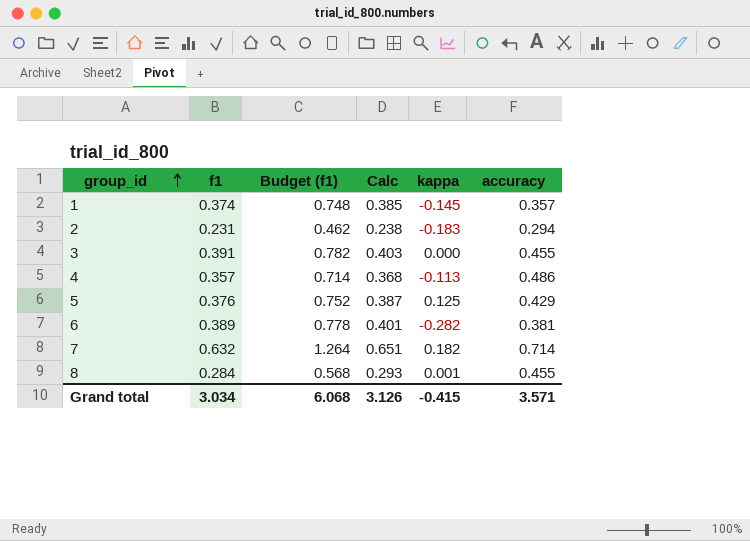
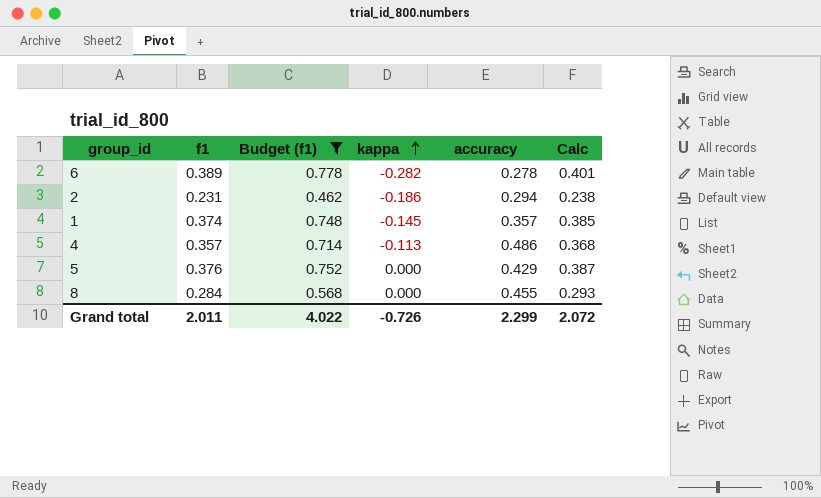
filter: none -> Budget (f1) <= 0.778
row order: group_id ascending -> kappa ascending
column Calc | position: 4 -> 6
6 | accuracy: 0.381 -> 0.278
2 | kappa: -0.183 -> -0.186
5 | kappa: 0.125 -> 0.000
8 | kappa: 0.001 -> 0.000
Grand total | f1: 3.034 -> 2.011
Grand total | Budget (f1): 6.068 -> 4.022
Grand total | kappa: -0.415 -> -0.726
Grand total | accuracy: 3.571 -> 2.299
Grand total | Calc: 3.126 -> 2.072

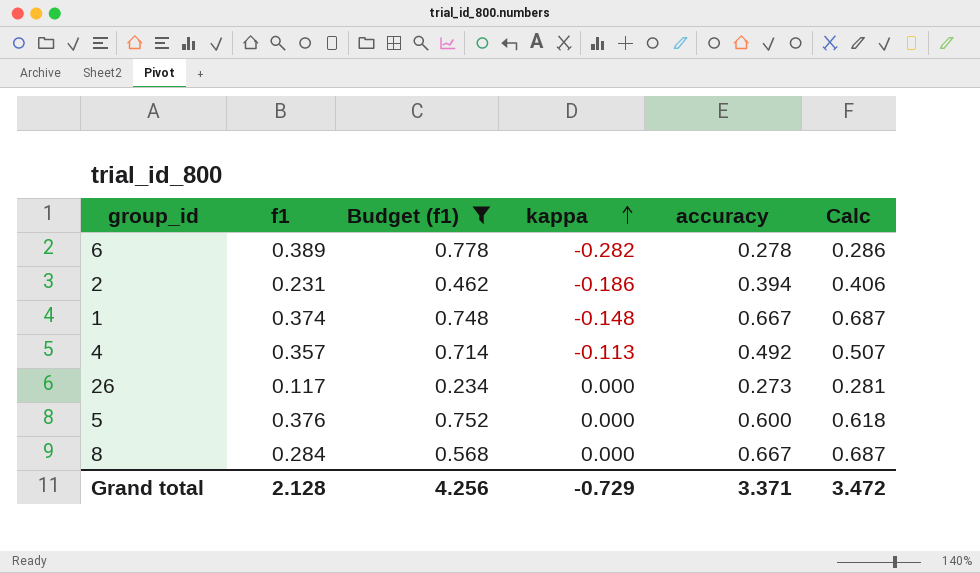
column Calc | formula: [f1] * 1.03 -> [accuracy] * 1.03
2 | accuracy: 0.294 -> 0.394
1 | kappa: -0.145 -> -0.148
1 | accuracy: 0.357 -> 0.667
4 | accuracy: 0.486 -> 0.492
row 26: none -> 0.117 | 0.234 | 0.000 | 0.273 | 0.281
5 | accuracy: 0.429 -> 0.600
8 | accuracy: 0.455 -> 0.667
Grand total | f1: 2.011 -> 2.128
Grand total | Budget (f1): 4.022 -> 4.256
Grand total | kappa: -0.726 -> -0.729
Grand total | accuracy: 2.299 -> 3.371
Grand total | Calc: 2.072 -> 3.472

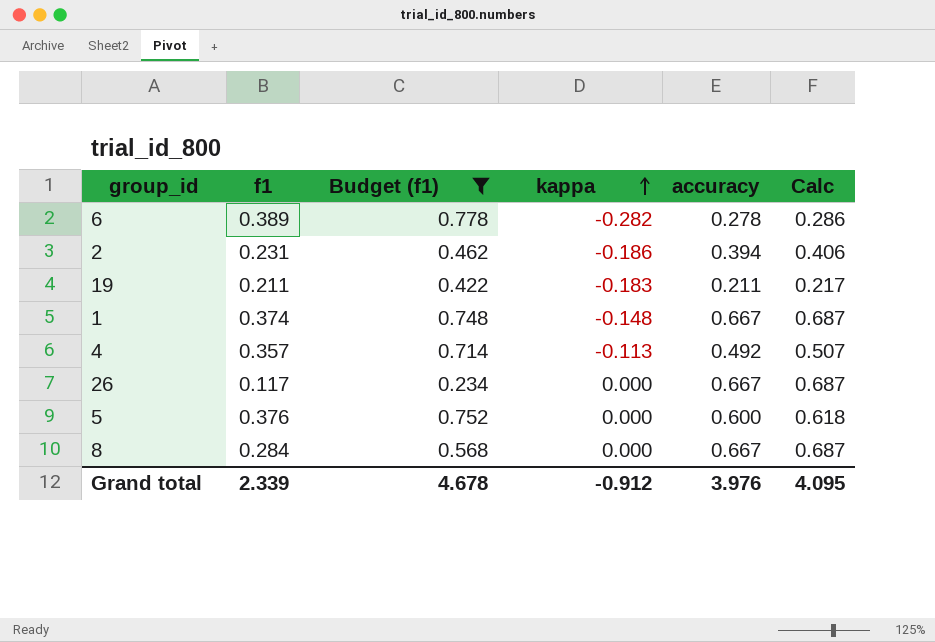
row 19: none -> 0.211 | 0.422 | -0.183 | 0.211 | 0.217
26 | accuracy: 0.273 -> 0.667
26 | Calc: 0.281 -> 0.687
Grand total | f1: 2.128 -> 2.339
Grand total | Budget (f1): 4.256 -> 4.678
Grand total | kappa: -0.729 -> -0.912
Grand total | accuracy: 3.371 -> 3.976
Grand total | Calc: 3.472 -> 4.095

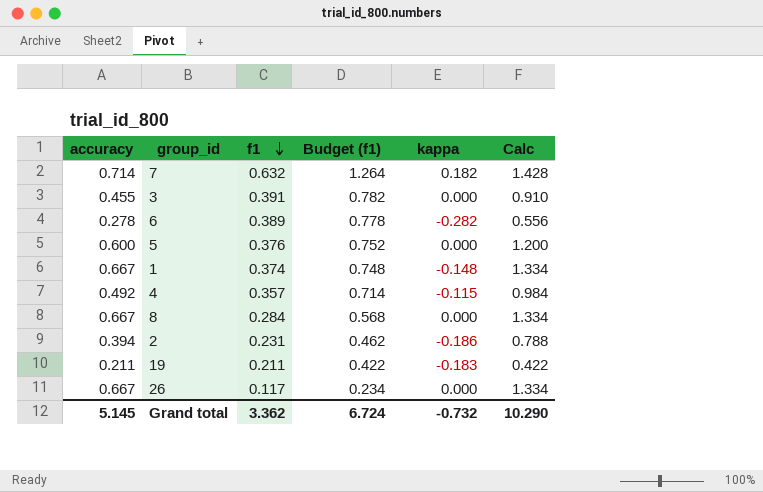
filter: Budget (f1) <= 0.778 -> none
row order: kappa ascending -> f1 descending
column accuracy | position: 5 -> 1
column Calc | formula: [accuracy] * 1.03 -> [accuracy] * 2
4 | kappa: -0.113 -> -0.115
Grand total | accuracy: 3.976 -> 5.145
Grand total | f1: 2.339 -> 3.362
Grand total | Budget (f1): 4.678 -> 6.724
Grand total | kappa: -0.912 -> -0.732
Grand total | Calc: 4.095 -> 10.290

